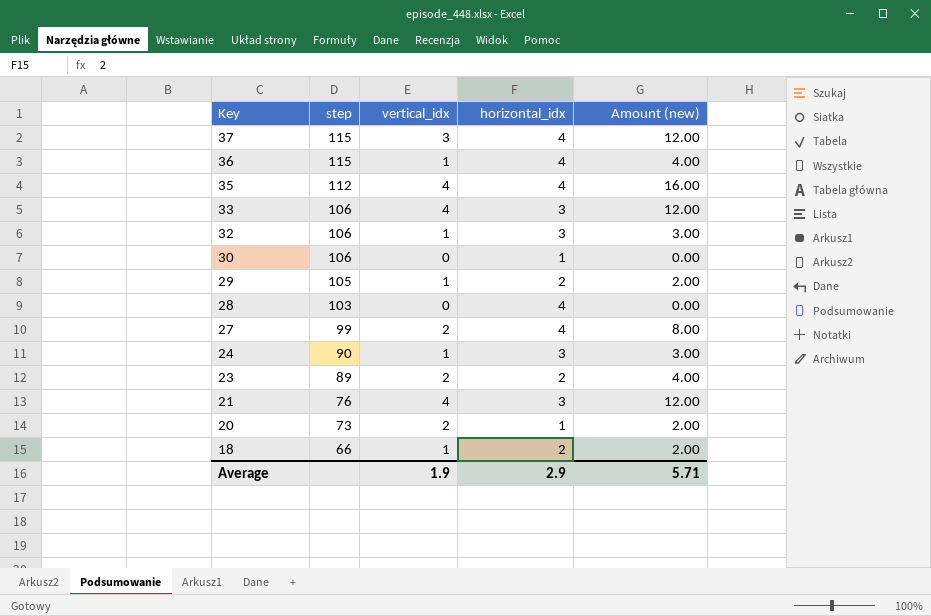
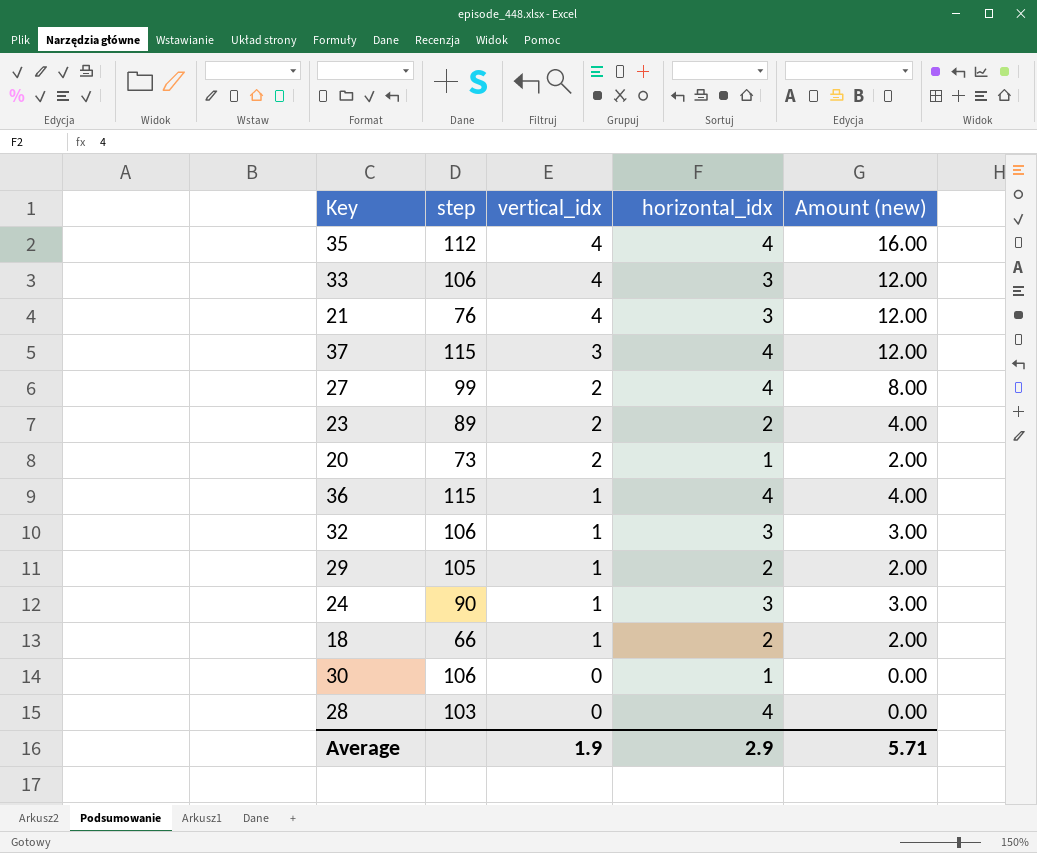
row order: Key descending -> vertical_idx descending

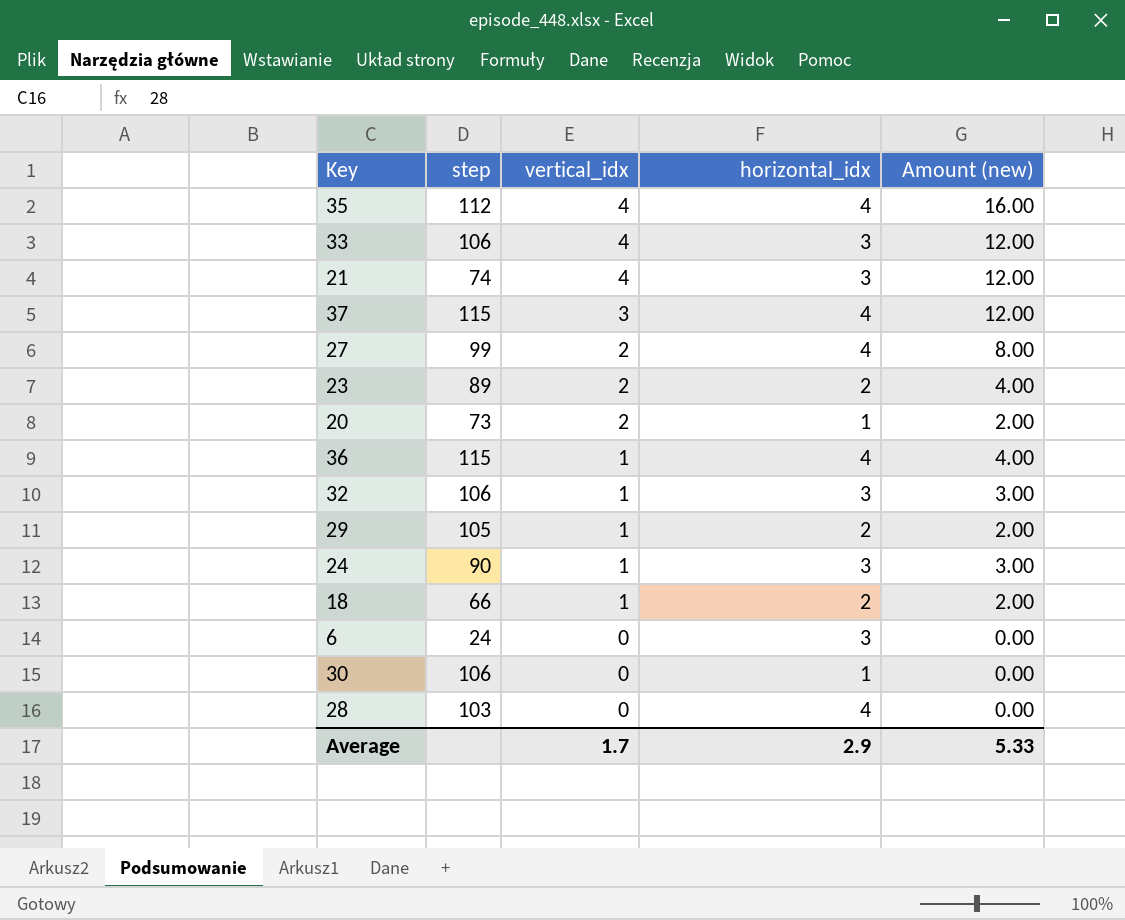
21 | step: 76 -> 74
row 6: none -> 24 | 0 | 3 | 0.00
Average | vertical_idx: 1.9 -> 1.7
Average | Amount (new): 5.71 -> 5.33

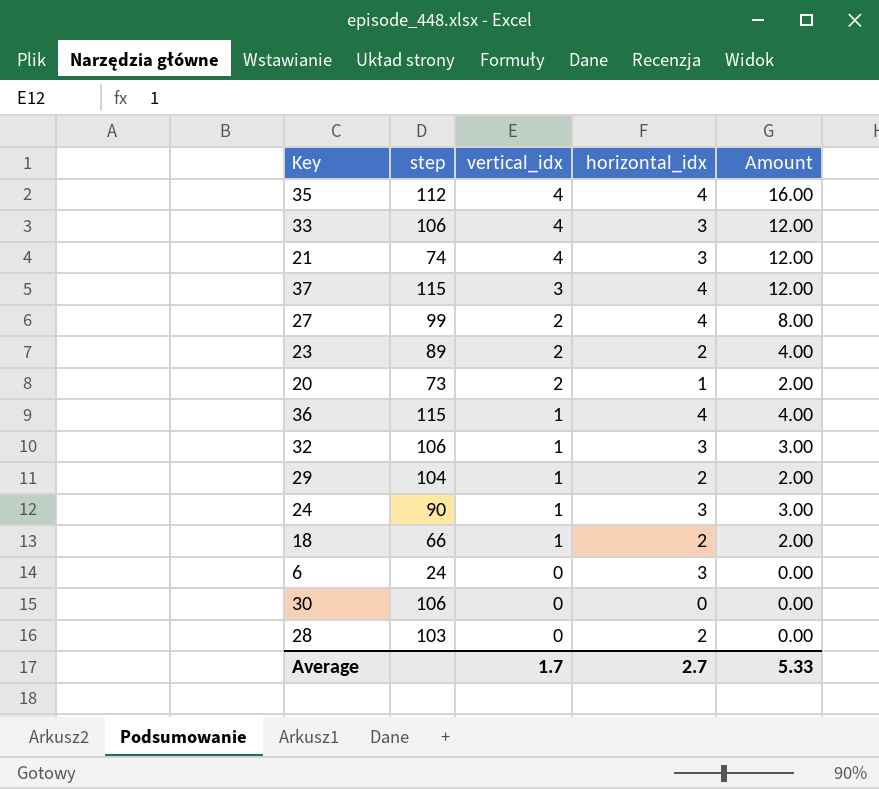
column name: Amount (new) -> Amount
29 | step: 105 -> 104
30 | horizontal_idx: 1 -> 0
28 | horizontal_idx: 4 -> 2
Average | horizontal_idx: 2.9 -> 2.7

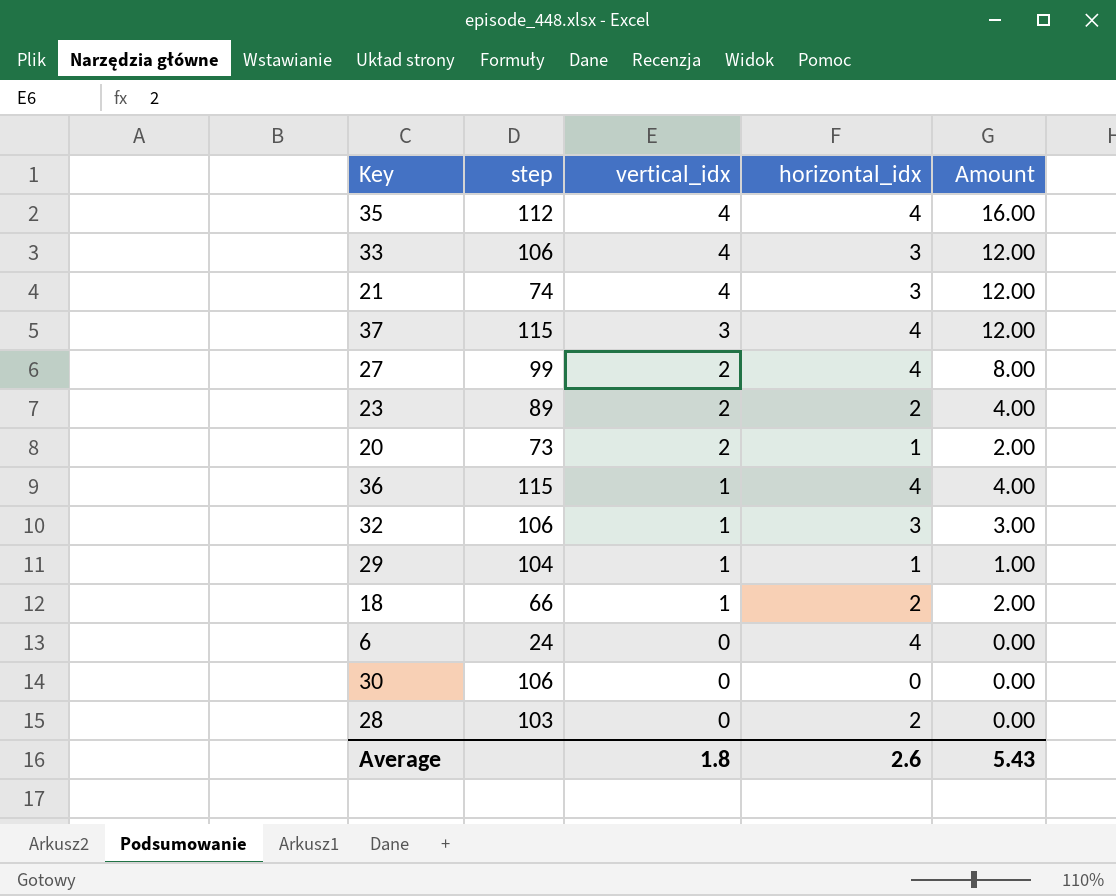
row 24: 90 | 1 | 3 | 3.00 -> none
29 | horizontal_idx: 2 -> 1
29 | Amount: 2.00 -> 1.00
6 | horizontal_idx: 3 -> 4
Average | vertical_idx: 1.7 -> 1.8
Average | horizontal_idx: 2.7 -> 2.6
Average | Amount: 5.33 -> 5.43

